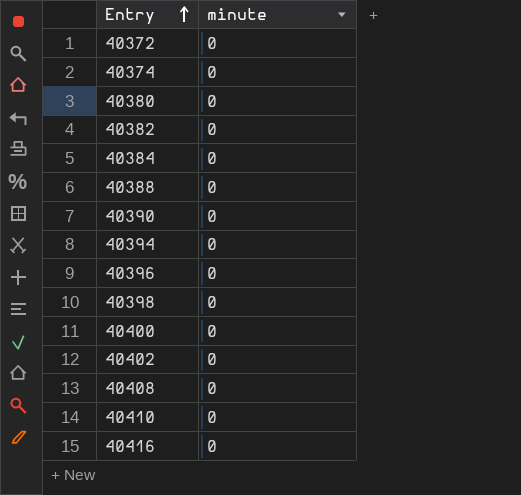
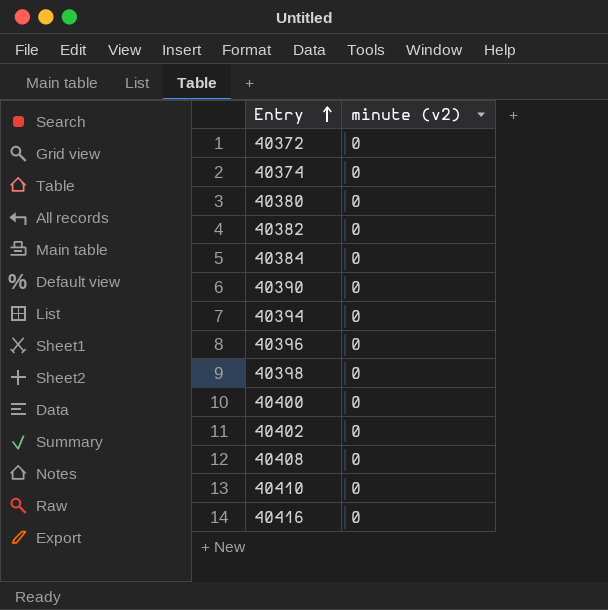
column name: minute -> minute (v2)
row 40388: 0 -> none

